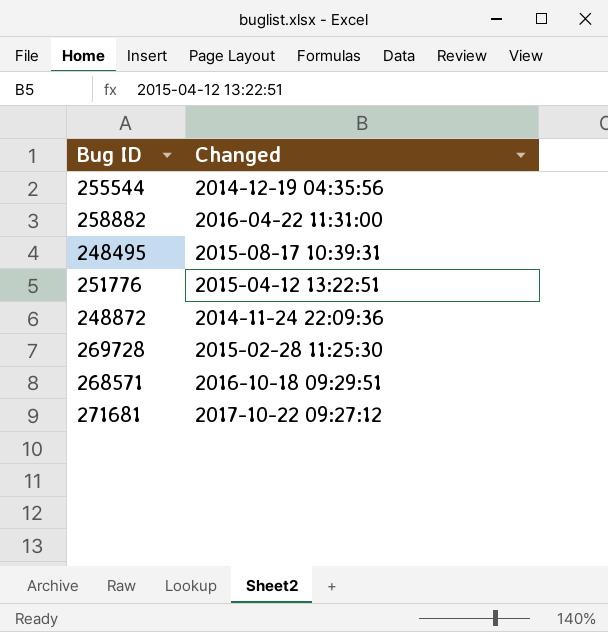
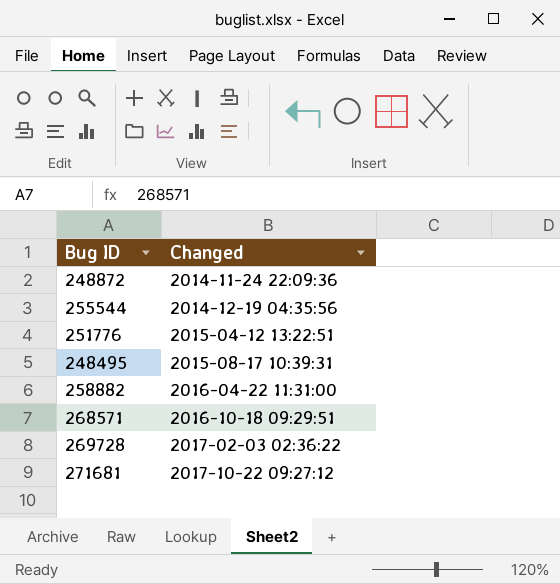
row order: none -> Changed ascending
269728 | Changed: 2015-02-28 11:25:30 -> 2017-02-03 02:36:22

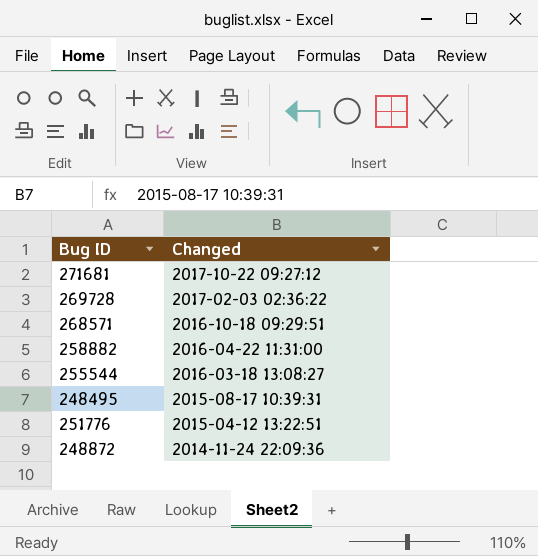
row order: Changed ascending -> Changed descending
255544 | Changed: 2014-12-19 04:35:56 -> 2016-03-18 13:08:27

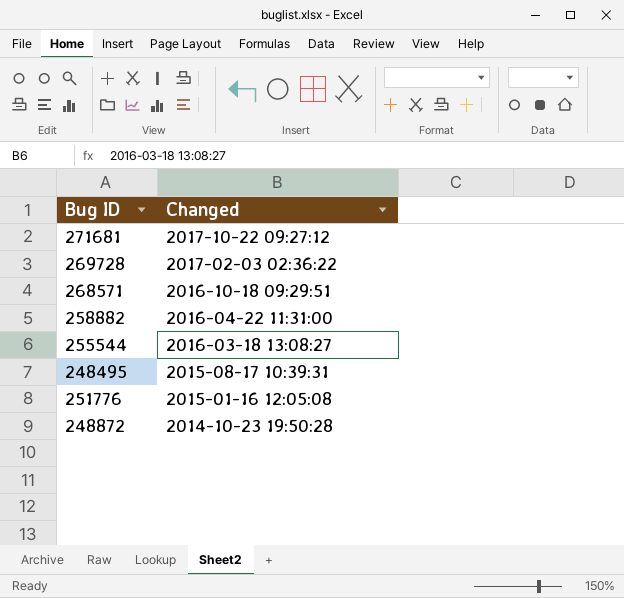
251776 | Changed: 2015-04-12 13:22:51 -> 2015-01-16 12:05:08
248872 | Changed: 2014-11-24 22:09:36 -> 2014-10-23 19:50:28

